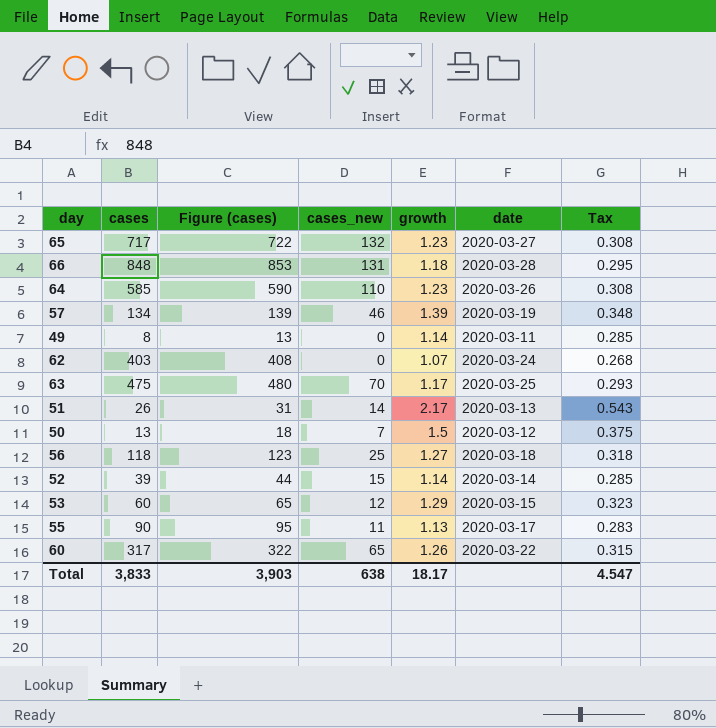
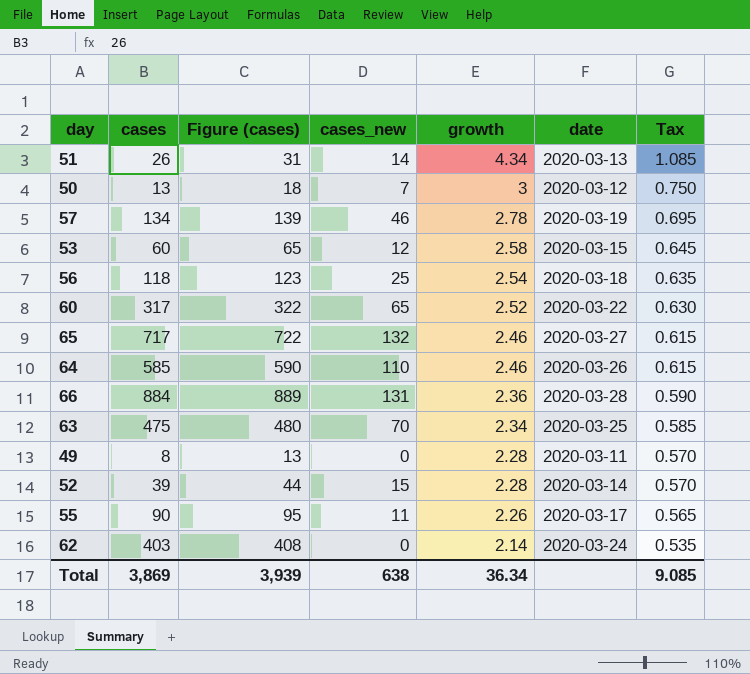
row order: none -> growth descending
51 | growth: 2.17 -> 4.34
51 | Tax: 0.543 -> 1.085
50 | growth: 1.5 -> 3
50 | Tax: 0.375 -> 0.750
57 | growth: 1.39 -> 2.78
57 | Tax: 0.348 -> 0.695
53 | growth: 1.29 -> 2.58
53 | Tax: 0.323 -> 0.645
56 | growth: 1.27 -> 2.54
56 | Tax: 0.318 -> 0.635
60 | growth: 1.26 -> 2.52
60 | Tax: 0.315 -> 0.630
65 | growth: 1.23 -> 2.46
65 | Tax: 0.308 -> 0.615
64 | growth: 1.23 -> 2.46
64 | Tax: 0.308 -> 0.615
66 | cases: 848 -> 884
66 | Figure (cases): 853 -> 889
66 | growth: 1.18 -> 2.36
66 | Tax: 0.295 -> 0.590
63 | growth: 1.17 -> 2.34
63 | Tax: 0.293 -> 0.585
49 | growth: 1.14 -> 2.28
49 | Tax: 0.285 -> 0.570
52 | growth: 1.14 -> 2.28
52 | Tax: 0.285 -> 0.570
55 | growth: 1.13 -> 2.26
55 | Tax: 0.283 -> 0.565
62 | growth: 1.07 -> 2.14
62 | Tax: 0.268 -> 0.535
Total | cases: 3,833 -> 3,869
Total | Figure (cases): 3,903 -> 3,939
Total | growth: 18.17 -> 36.34
Total | Tax: 4.547 -> 9.085

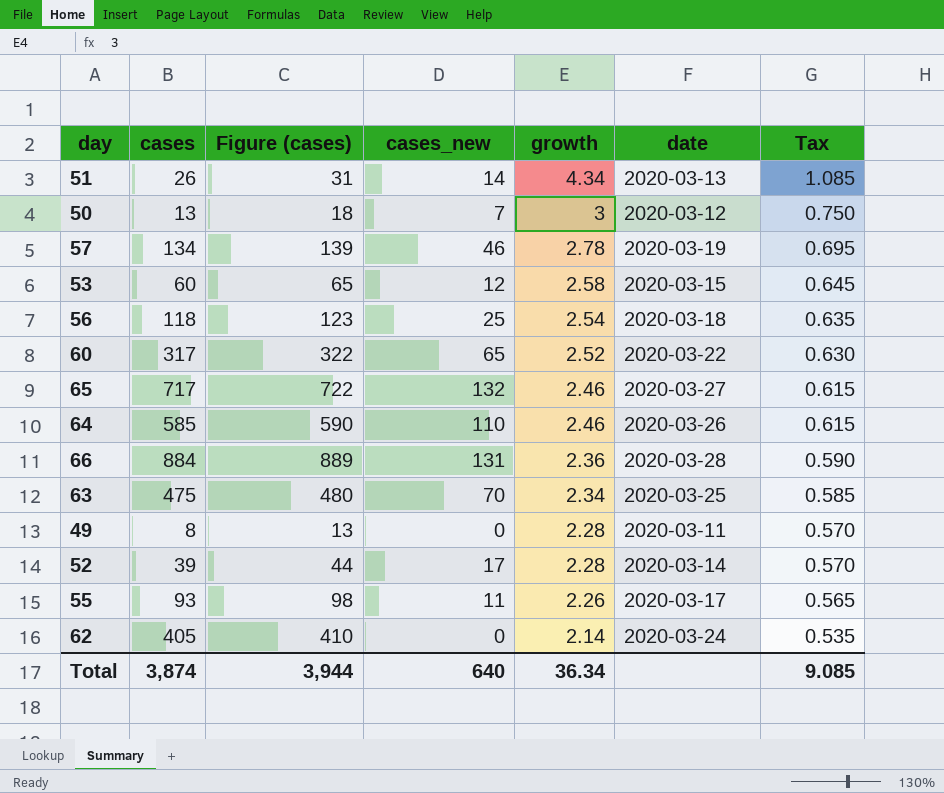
52 | cases_new: 15 -> 17
55 | cases: 90 -> 93
55 | Figure (cases): 95 -> 98
62 | cases: 403 -> 405
62 | Figure (cases): 408 -> 410
Total | cases: 3,869 -> 3,874
Total | Figure (cases): 3,939 -> 3,944
Total | cases_new: 638 -> 640

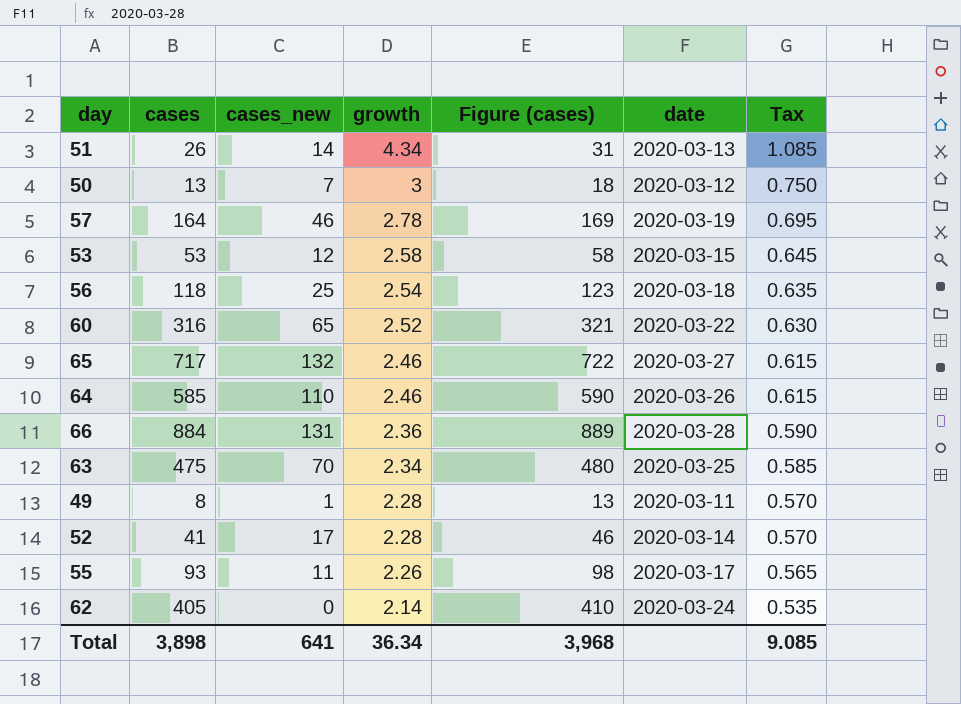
column Figure (cases) | position: 3 -> 5
57 | cases: 134 -> 164
57 | Figure (cases): 139 -> 169
53 | cases: 60 -> 53
53 | Figure (cases): 65 -> 58
60 | cases: 317 -> 316
60 | Figure (cases): 322 -> 321
49 | cases_new: 0 -> 1
52 | cases: 39 -> 41
52 | Figure (cases): 44 -> 46
Total | cases: 3,874 -> 3,898
Total | cases_new: 640 -> 641
Total | Figure (cases): 3,944 -> 3,968

